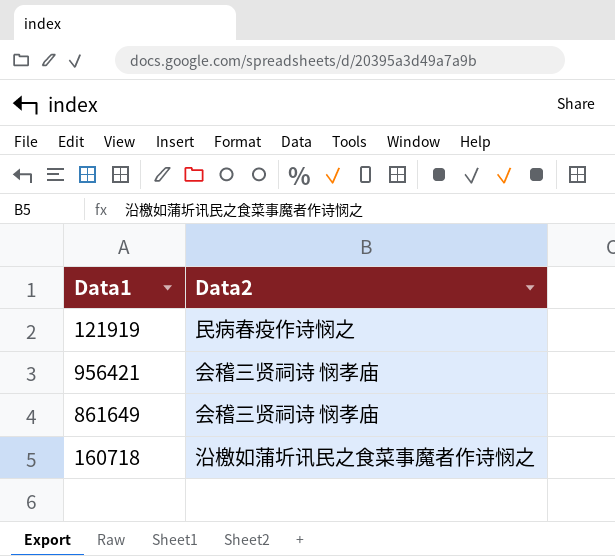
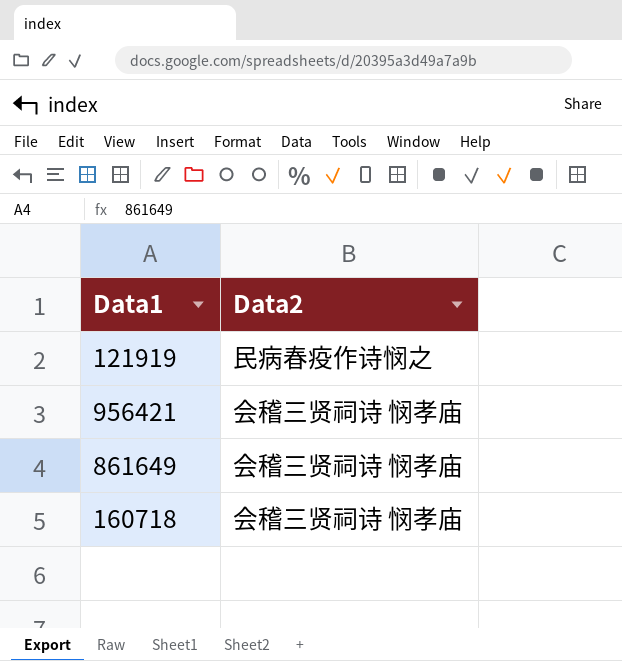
160718 | Data2: 沿檄如蒲圻讯民之食菜事魔者作诗悯之 -> 会稽三贤祠诗 悯孝庙

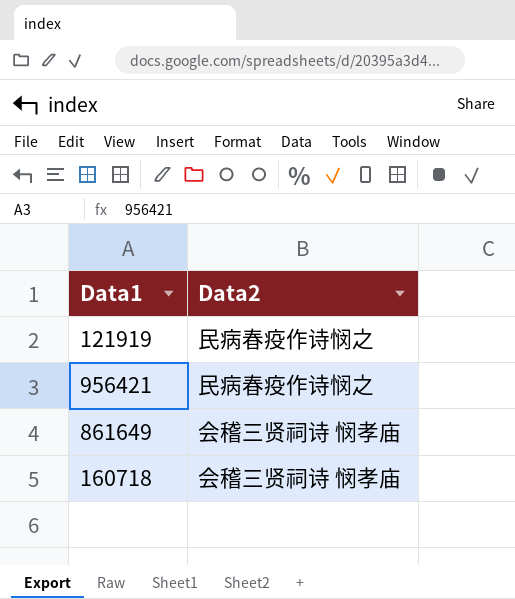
956421 | Data2: 会稽三贤祠诗 悯孝庙 -> 民病春疫作诗悯之

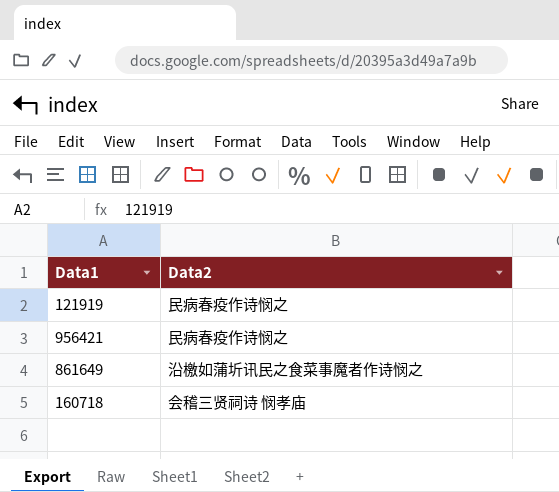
861649 | Data2: 会稽三贤祠诗 悯孝庙 -> 沿檄如蒲圻讯民之食菜事魔者作诗悯之

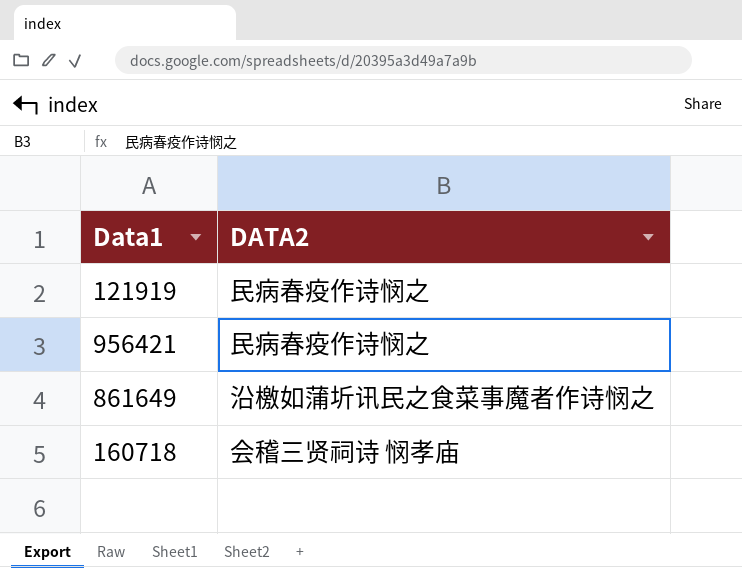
column name: Data2 -> DATA2

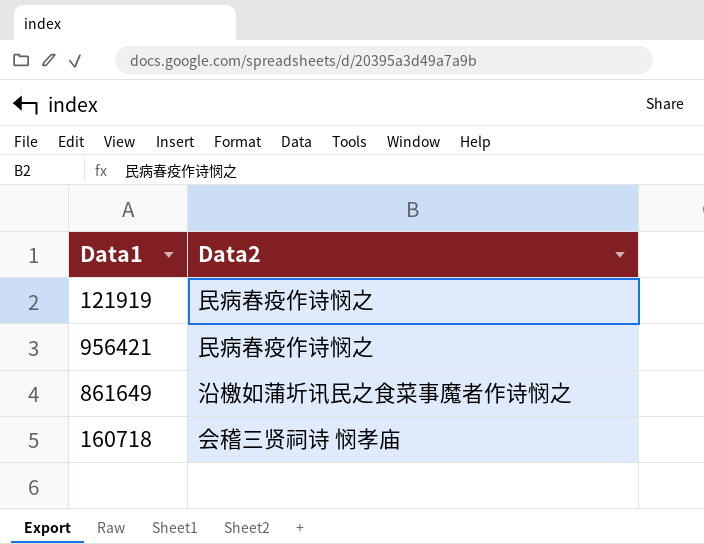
column name: DATA2 -> Data2

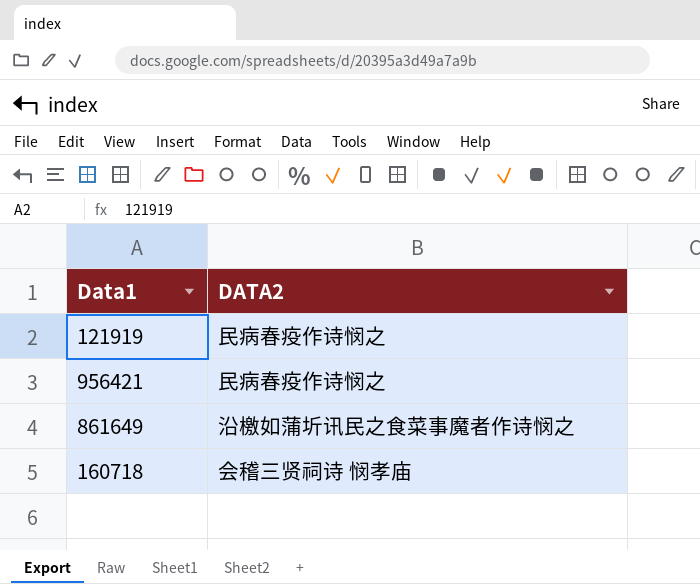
column name: Data2 -> DATA2

